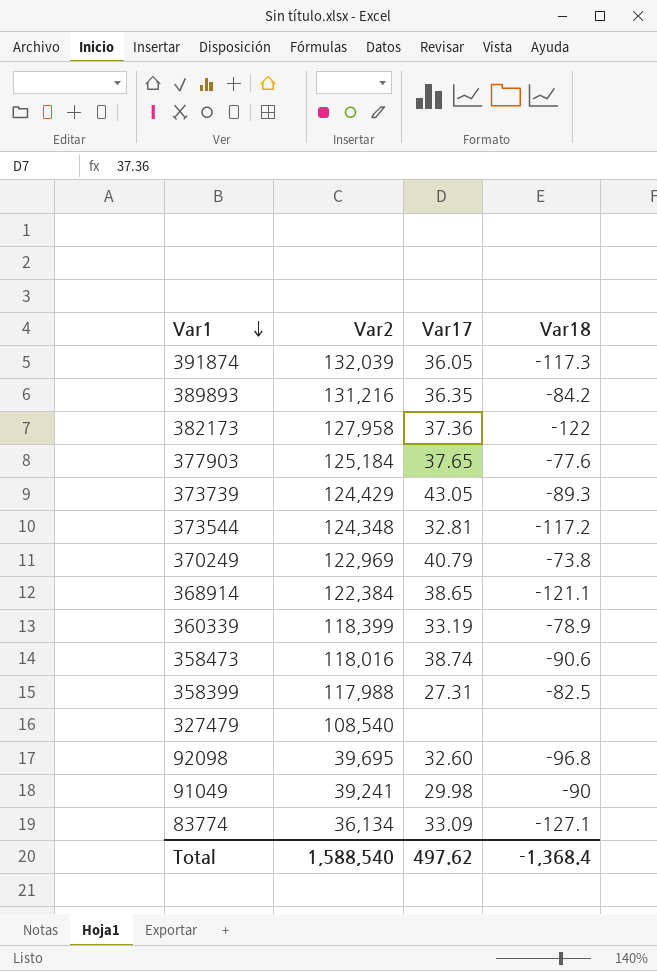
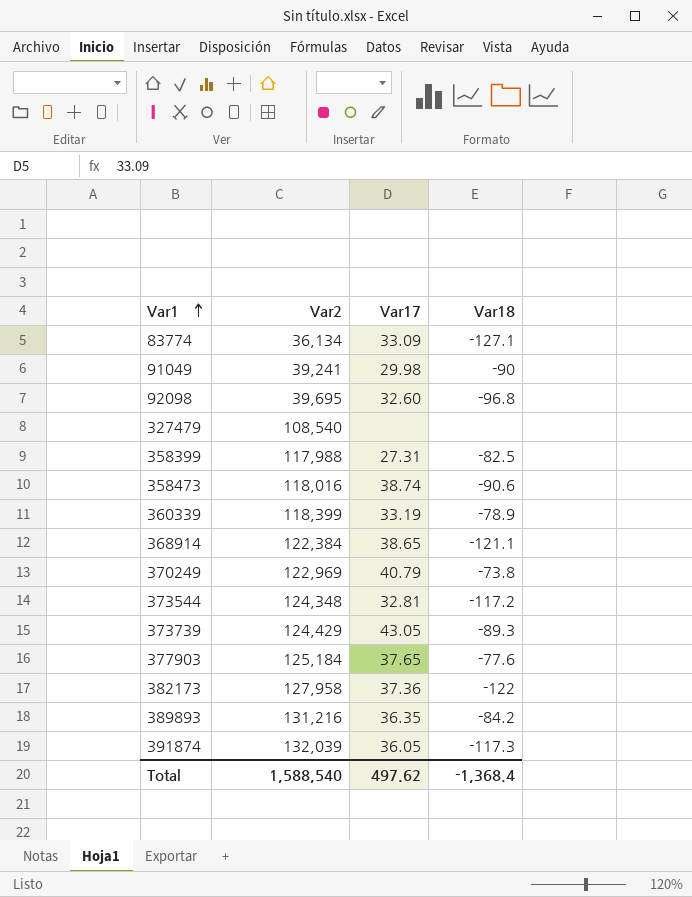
row order: Var1 descending -> Var1 ascending

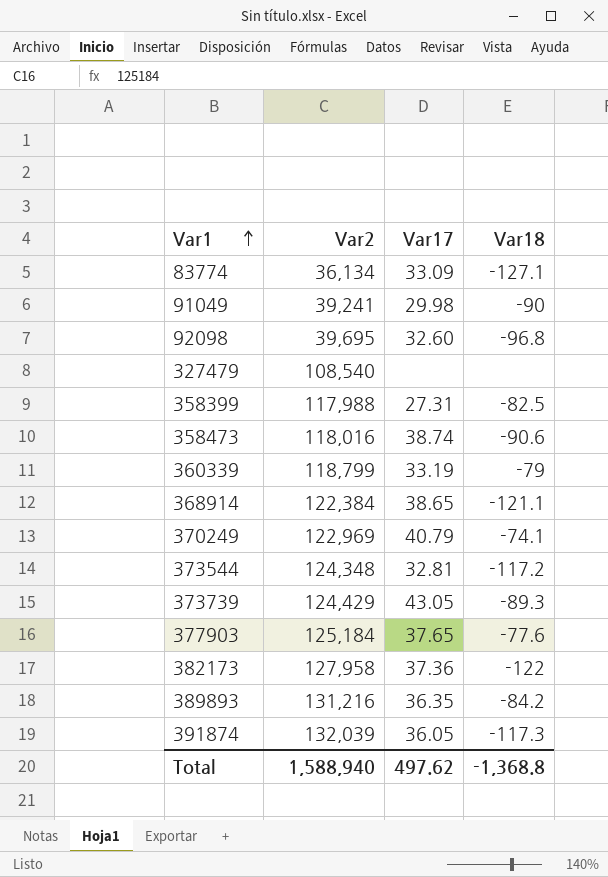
360339 | Var2: 118,399 -> 118,799
360339 | Var18: -78.9 -> -79
370249 | Var18: -73.8 -> -74.1
Total | Var2: 1,588,540 -> 1,588,940
Total | Var18: -1,368.4 -> -1,368.8

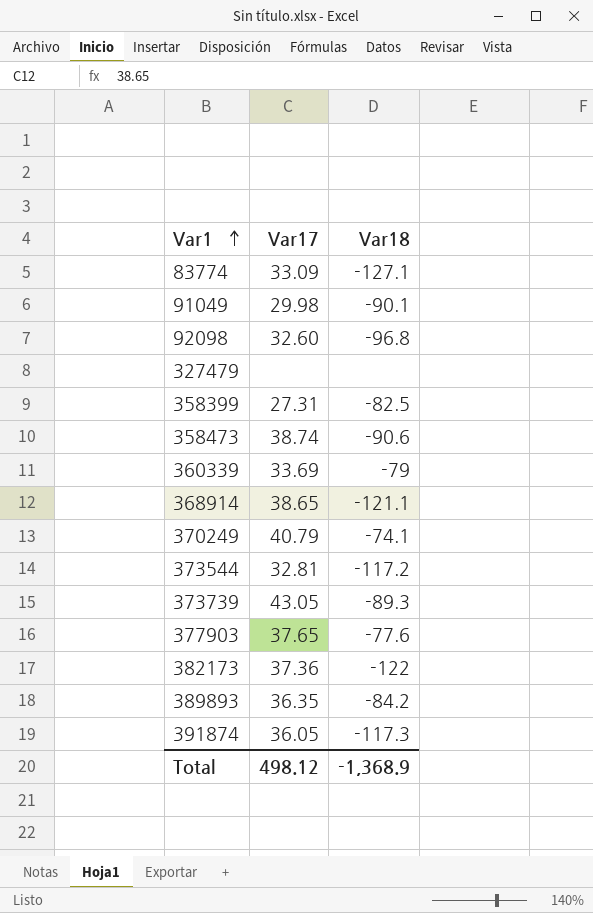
column Var2 | position: 2 -> none
91049 | Var18: -90 -> -90.1
360339 | Var17: 33.19 -> 33.69
Total | Var17: 497.62 -> 498.12
Total | Var18: -1,368.8 -> -1,368.9

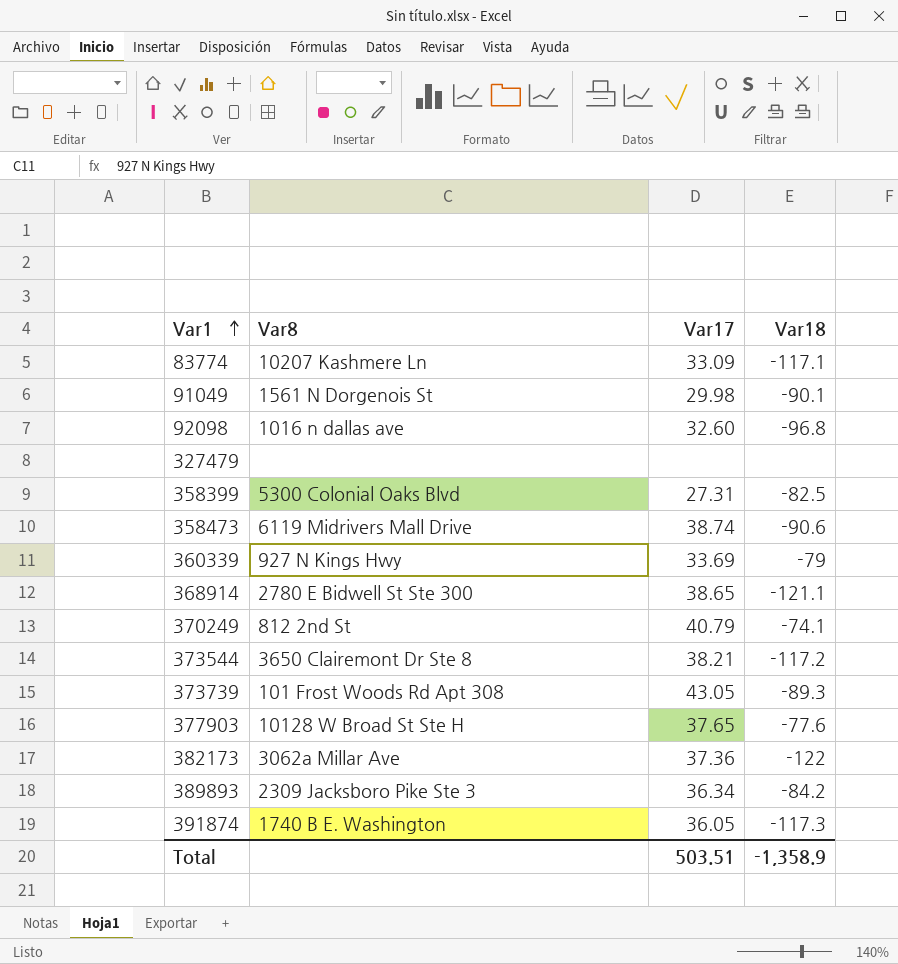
column Var8 | position: none -> 2
83774 | Var18: -127.1 -> -117.1
373544 | Var17: 32.81 -> 38.21
389893 | Var17: 36.35 -> 36.34
Total | Var17: 498.12 -> 503.51
Total | Var18: -1,368.9 -> -1,358.9

